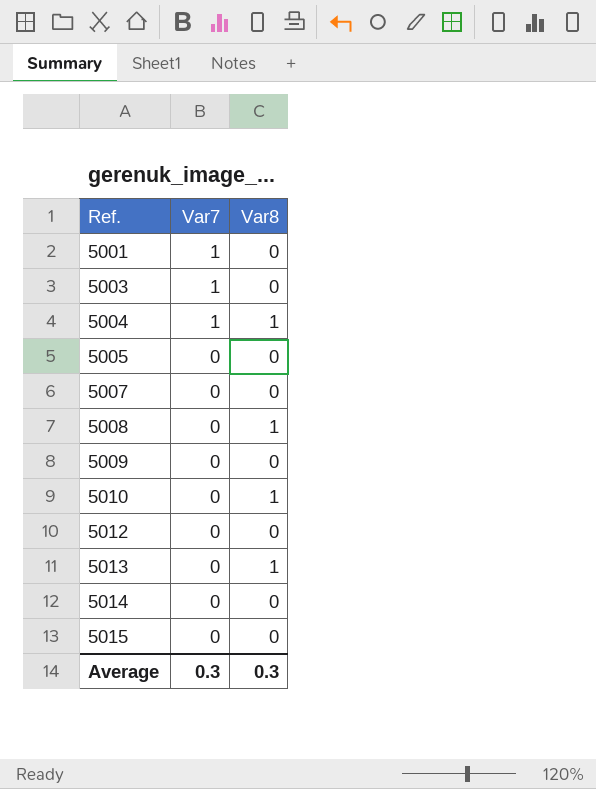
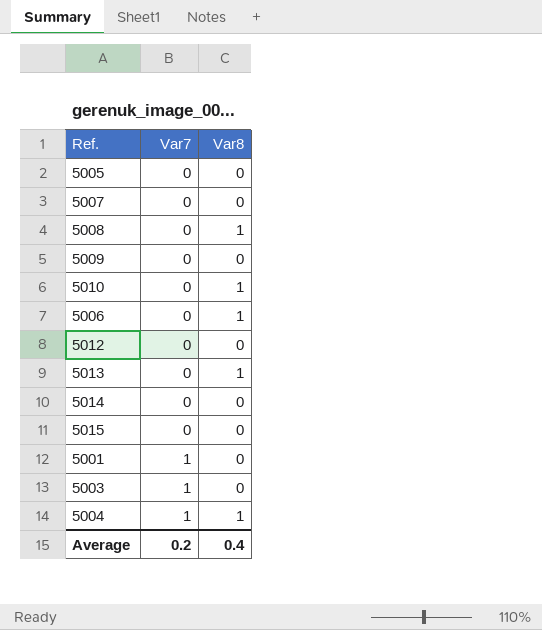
row order: Ref. ascending -> Var7 ascending
row 5006: none -> 0 | 1
Average | Var7: 0.3 -> 0.2
Average | Var8: 0.3 -> 0.4

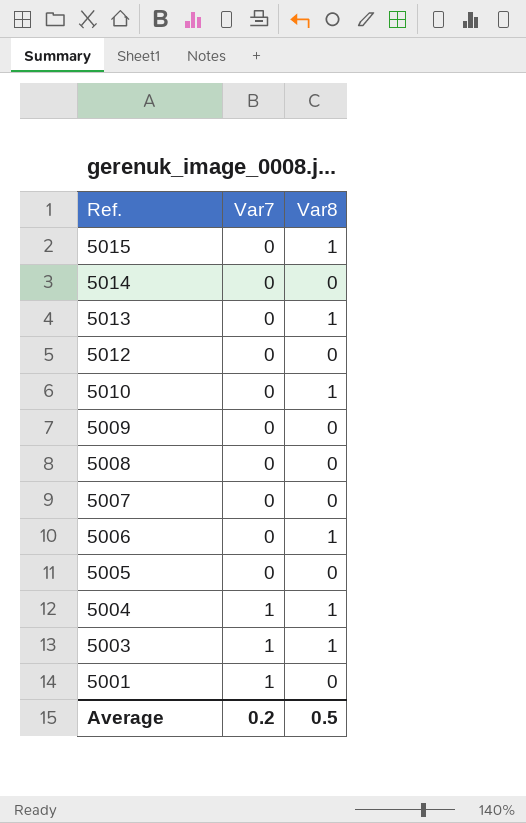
row order: Var7 ascending -> Ref. descending
5015 | Var8: 0 -> 1
5008 | Var8: 1 -> 0
5003 | Var8: 0 -> 1
Average | Var8: 0.4 -> 0.5

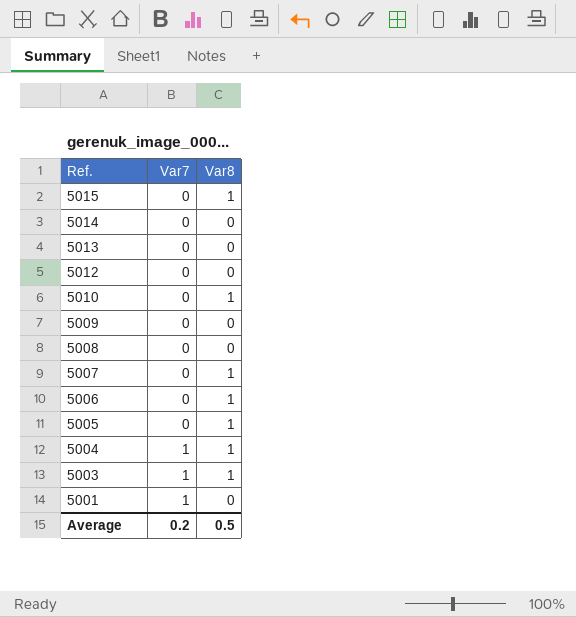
5013 | Var8: 1 -> 0
5007 | Var8: 0 -> 1
5005 | Var8: 0 -> 1

